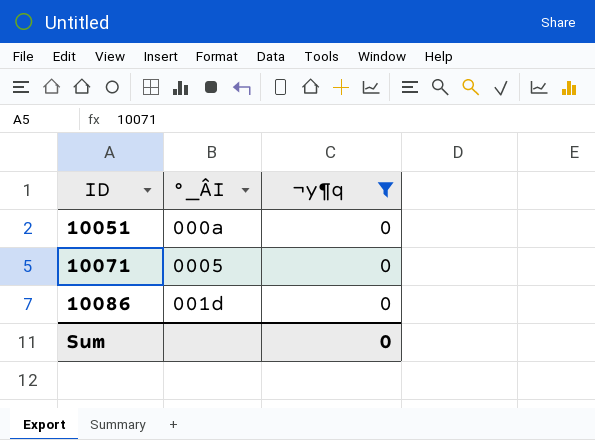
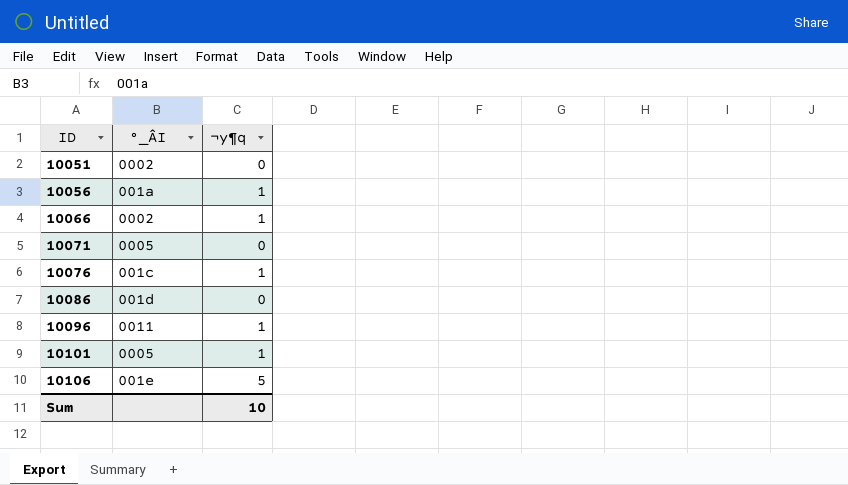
filter: ¬y¶q = 0 -> none
10051 | °_ÂI: 000a -> 0002
Sum | ¬y¶q: 0 -> 10

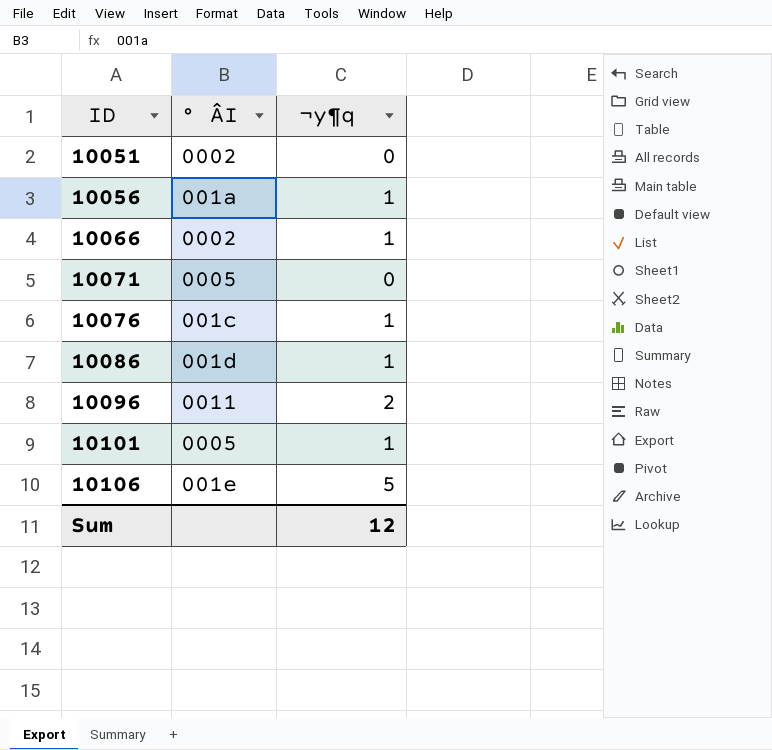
column name: °_ÂI -> ° ÂI
10086 | ¬y¶q: 0 -> 1
10096 | ¬y¶q: 1 -> 2
Sum | ¬y¶q: 10 -> 12

